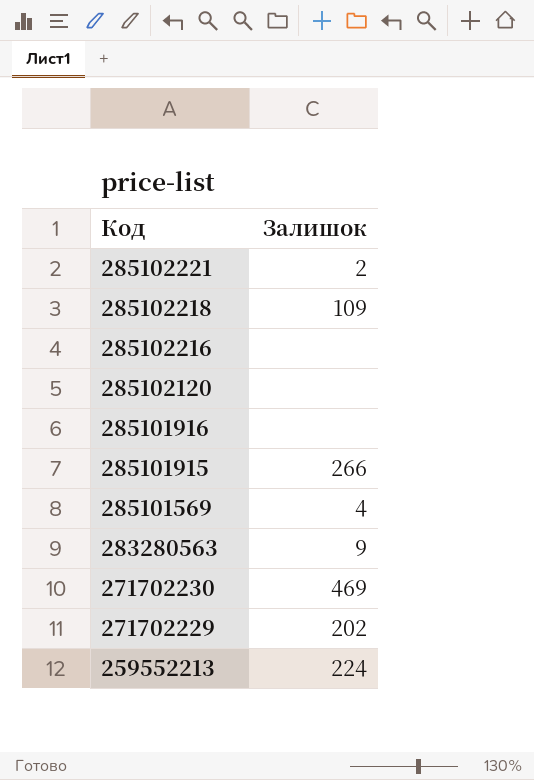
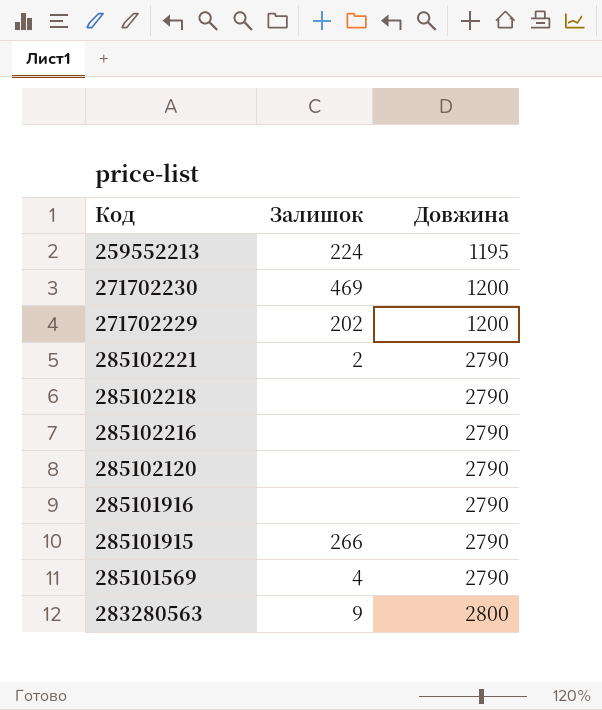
row order: Код descending -> Довжина ascending
column Довжина | position: none -> 3
285102218 | Залишок: 109 -> none

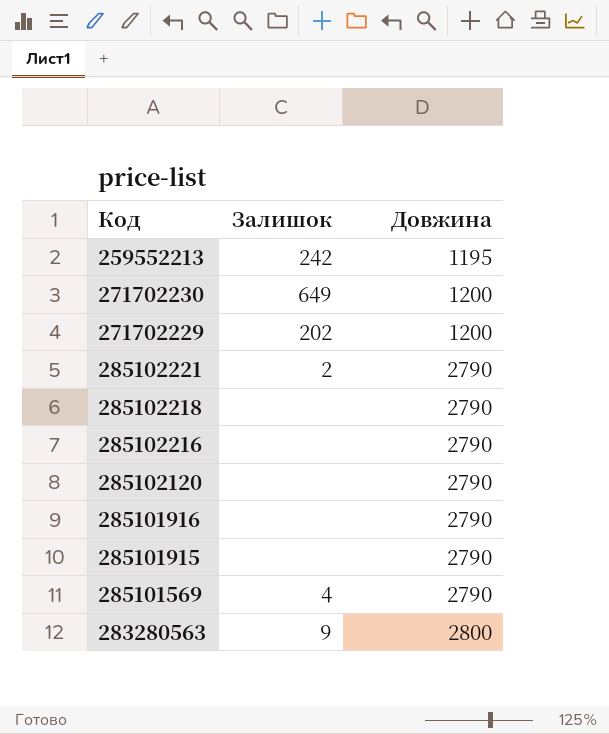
259552213 | Залишок: 224 -> 242
271702230 | Залишок: 469 -> 649
285101915 | Залишок: 266 -> none

